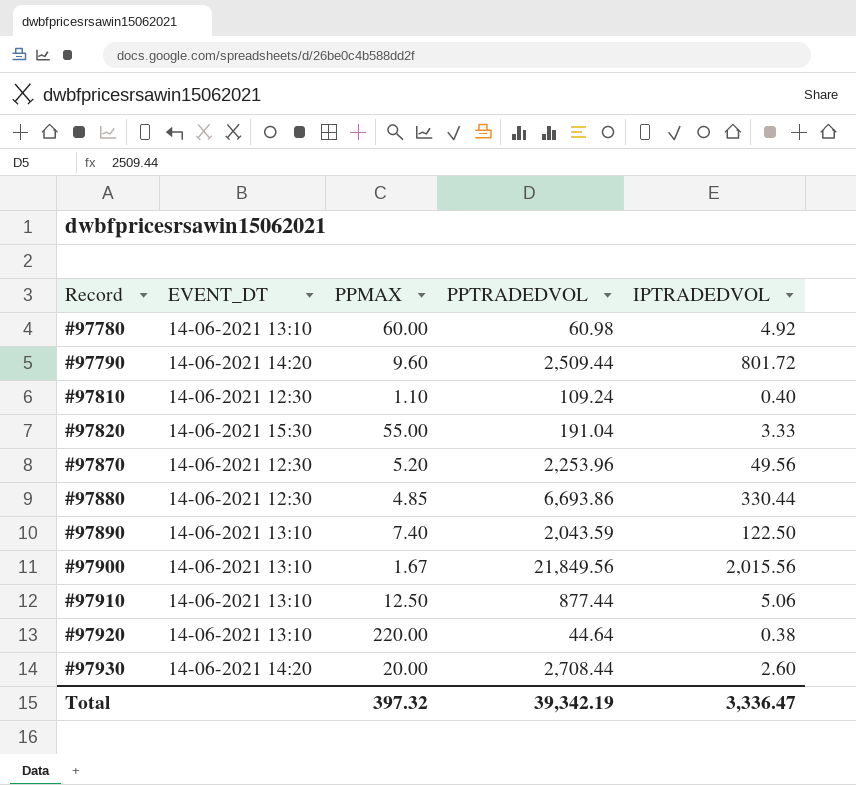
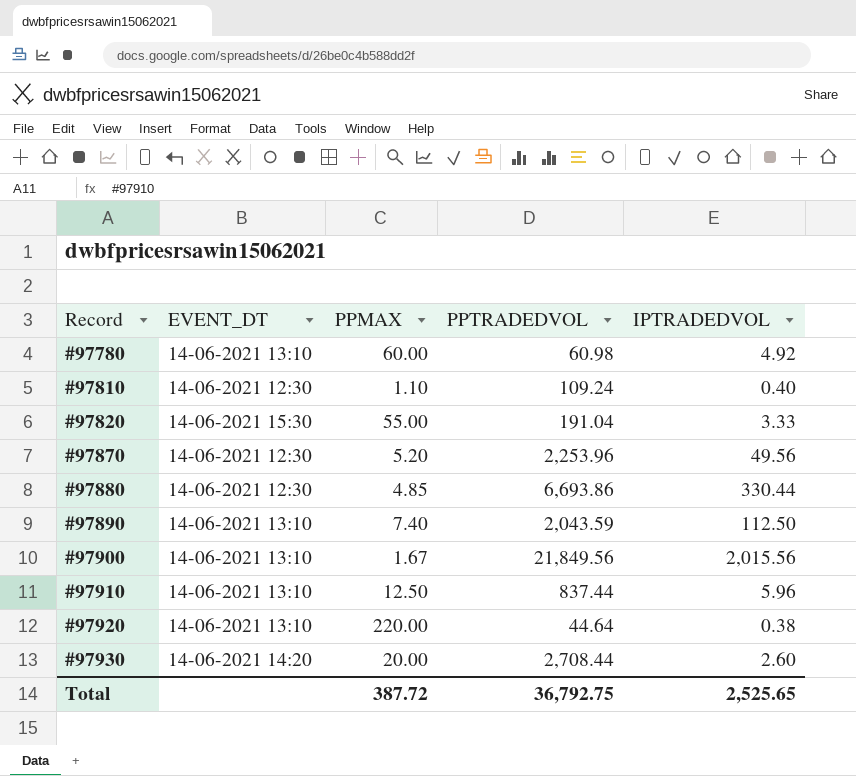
row #97790: 14-06-2021 14:20 | 9.60 | 2,509.44 | 801.72 -> none
#97890 | IPTRADEDVOL: 122.50 -> 112.50
#97910 | PPTRADEDVOL: 877.44 -> 837.44
#97910 | IPTRADEDVOL: 5.06 -> 5.96
Total | PPMAX: 397.32 -> 387.72
Total | PPTRADEDVOL: 39,342.19 -> 36,792.75
Total | IPTRADEDVOL: 3,336.47 -> 2,525.65

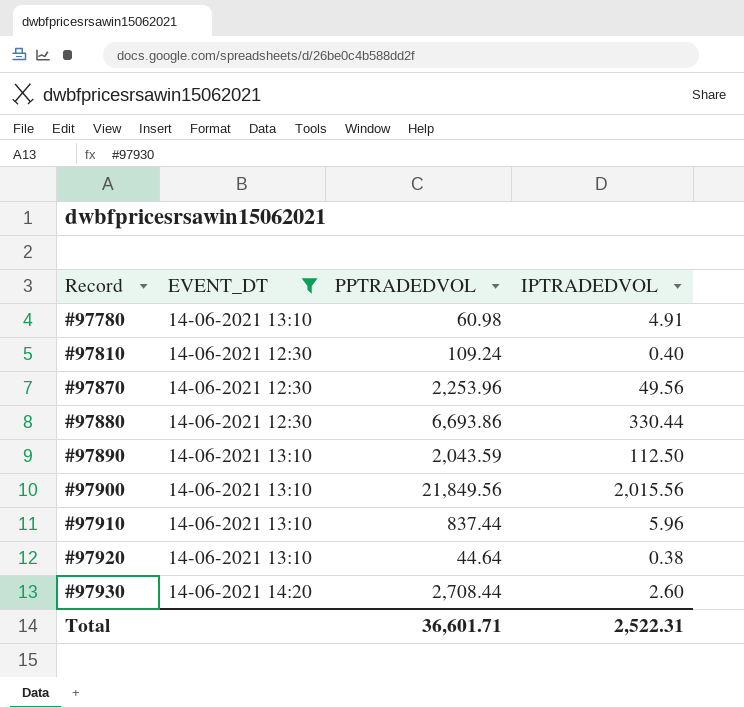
filter: none -> EVENT_DT != 14-06-2021 15:30
column PPMAX | position: 3 -> none
#97780 | IPTRADEDVOL: 4.92 -> 4.91
Total | PPTRADEDVOL: 36,792.75 -> 36,601.71
Total | IPTRADEDVOL: 2,525.65 -> 2,522.31

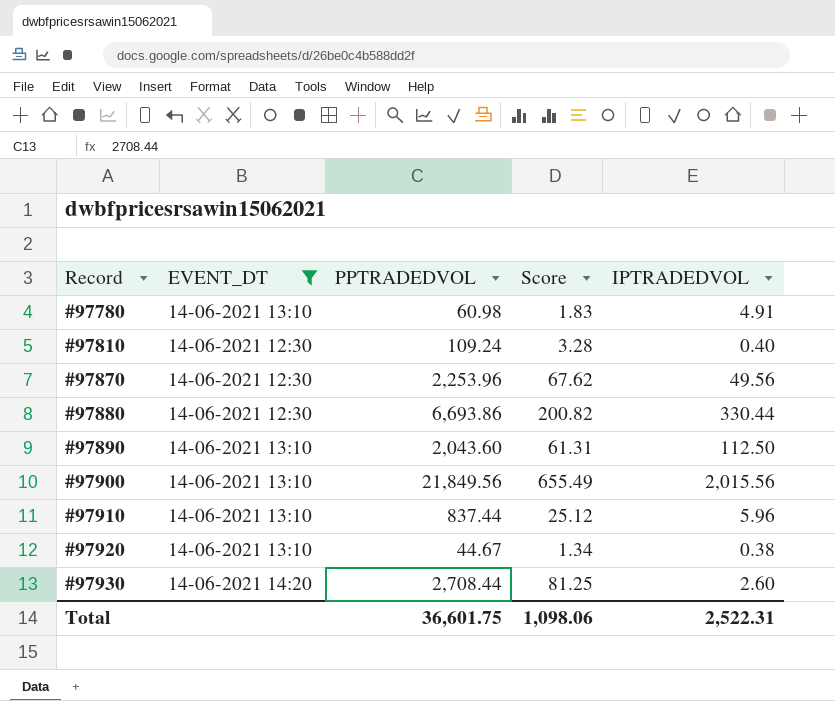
column Score | formula: none -> [PPTRADEDVOL] * 0.03
#97890 | PPTRADEDVOL: 2,043.59 -> 2,043.60
#97920 | PPTRADEDVOL: 44.64 -> 44.67
Total | PPTRADEDVOL: 36,601.71 -> 36,601.75

